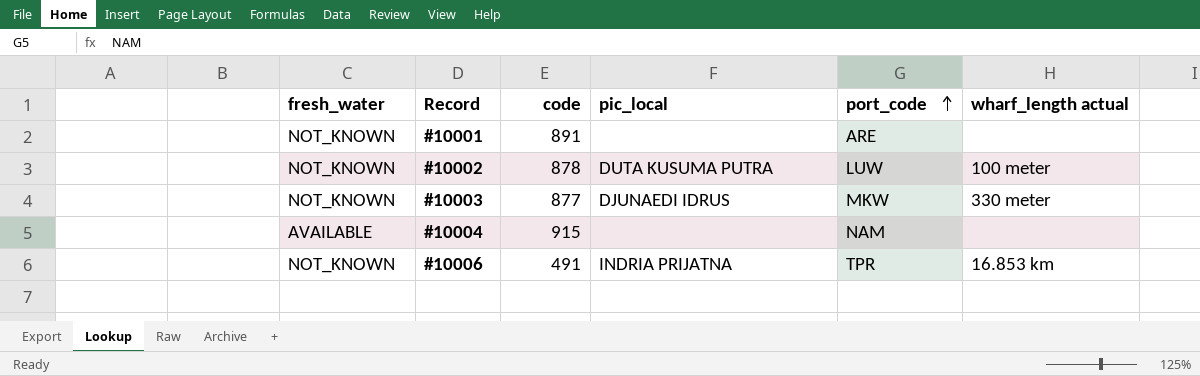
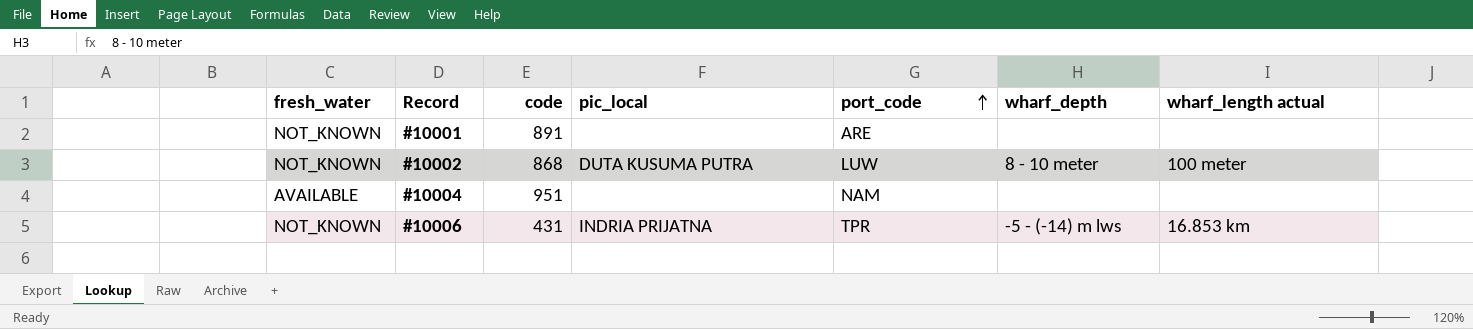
column wharf_depth | position: none -> 6
row #10003: NOT_KNOWN | 877 | DJUNAEDI IDRUS | MKW | 330 meter -> none
#10002 | code: 878 -> 868
#10004 | code: 915 -> 951
#10006 | code: 491 -> 431

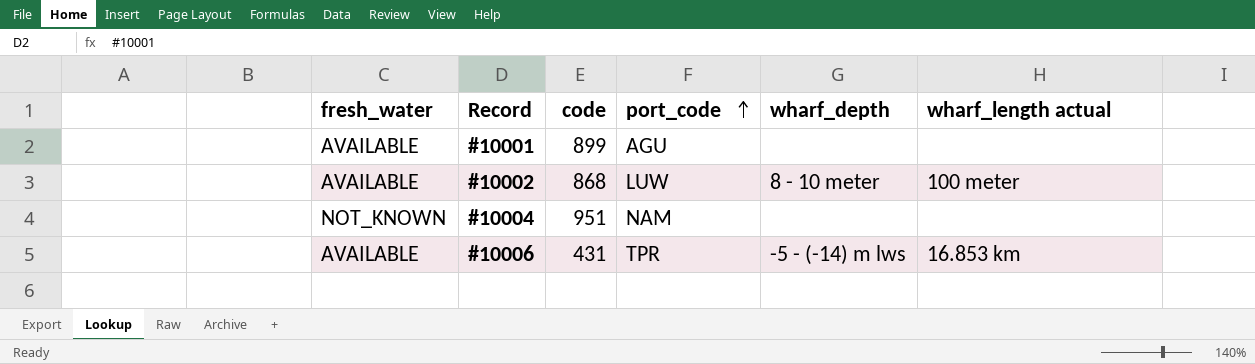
column pic_local | position: 4 -> none
#10001 | fresh_water: NOT_KNOWN -> AVAILABLE
#10001 | code: 891 -> 899
#10001 | port_code: ARE -> AGU
#10002 | fresh_water: NOT_KNOWN -> AVAILABLE
#10004 | fresh_water: AVAILABLE -> NOT_KNOWN
#10006 | fresh_water: NOT_KNOWN -> AVAILABLE

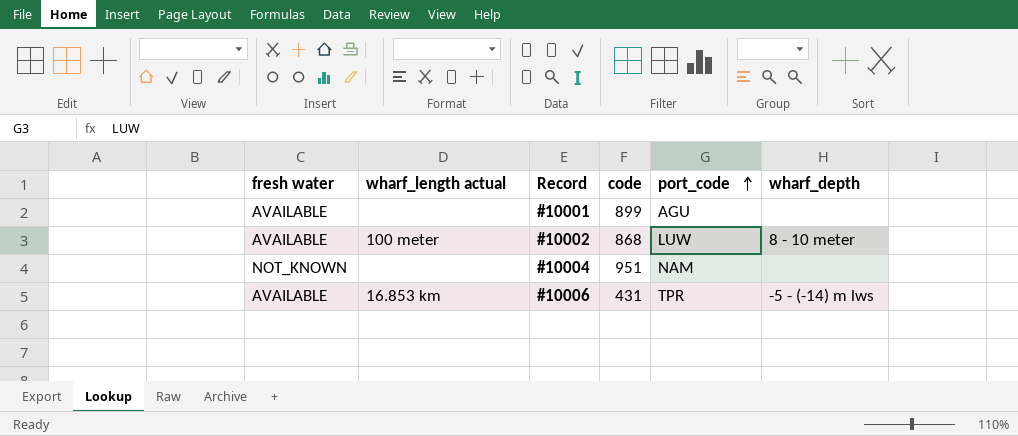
column name: fresh_water -> fresh water
column wharf_length actual | position: 6 -> 2

